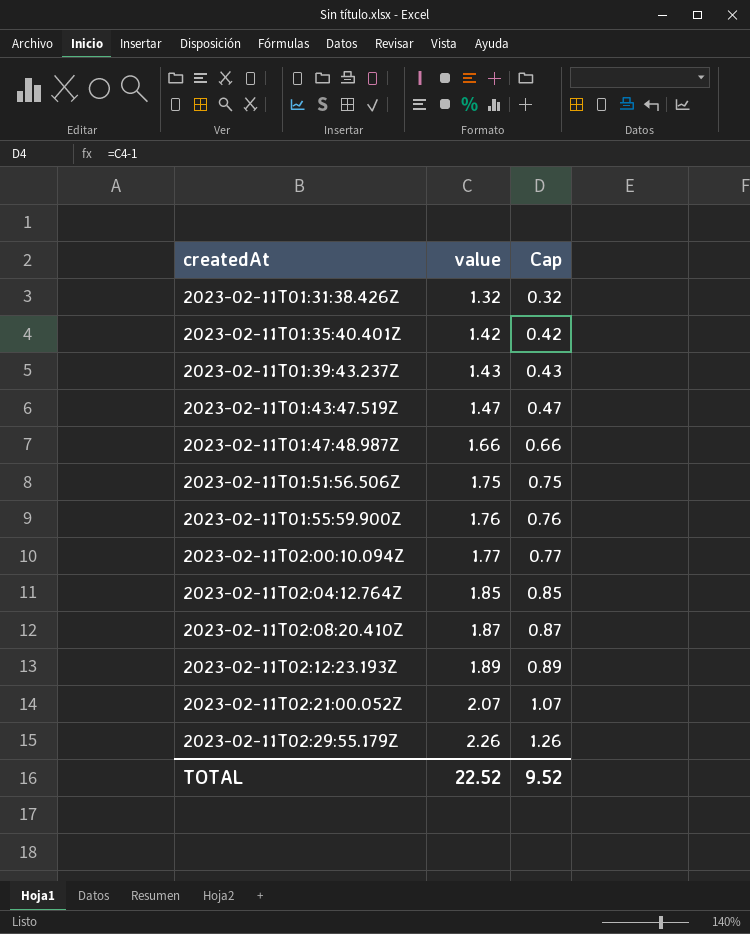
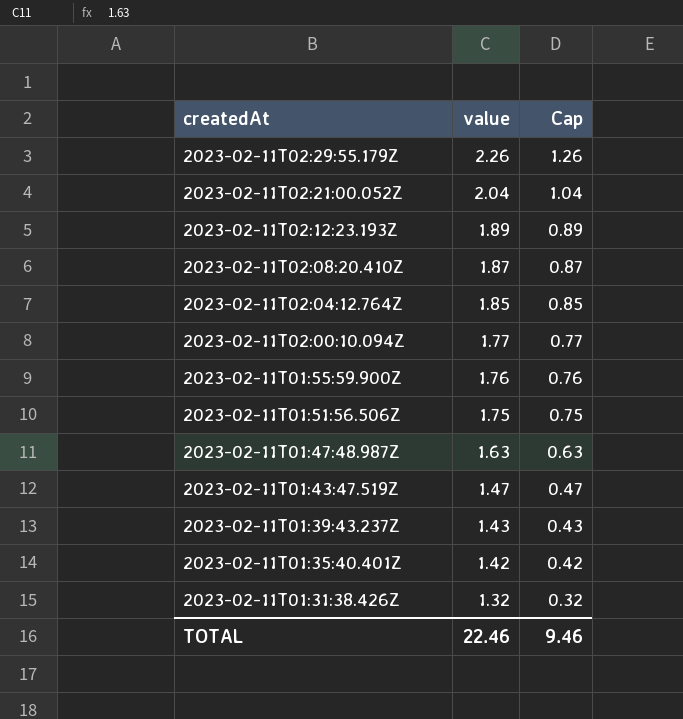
row order: createdAt ascending -> createdAt descending
2023-02-11T02:21:00.052Z | value: 2.07 -> 2.04
2023-02-11T02:21:00.052Z | Cap: 1.07 -> 1.04
2023-02-11T01:47:48.987Z | value: 1.66 -> 1.63
2023-02-11T01:47:48.987Z | Cap: 0.66 -> 0.63
TOTAL | value: 22.52 -> 22.46
TOTAL | Cap: 9.52 -> 9.46

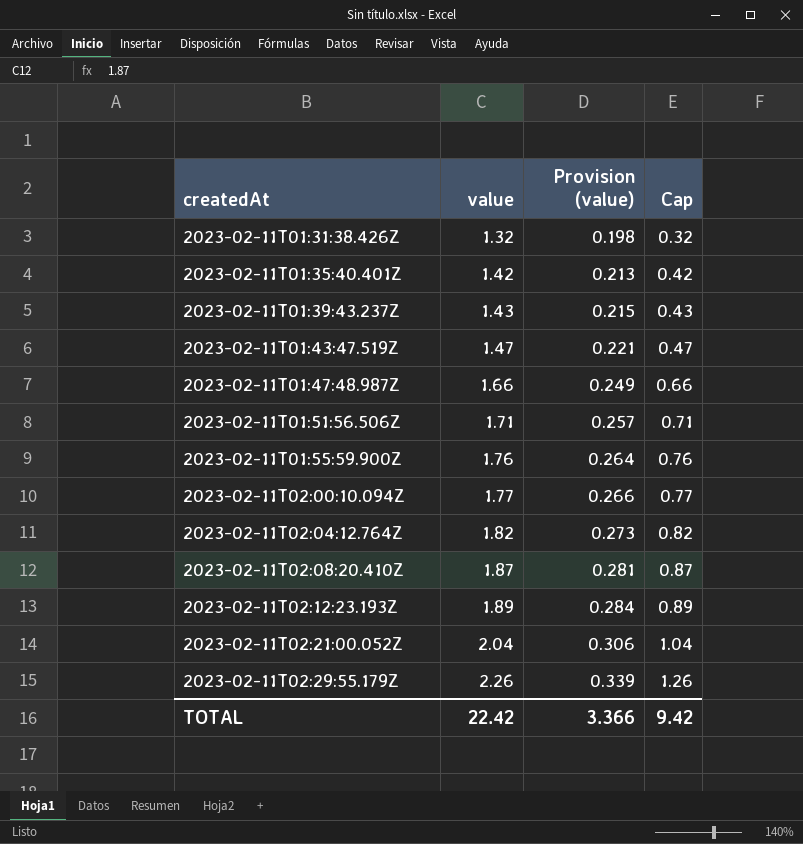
row order: createdAt descending -> createdAt ascending
column Provision (value) | formula: none -> [value] * 0.15
2023-02-11T01:47:48.987Z | value: 1.63 -> 1.66
2023-02-11T01:47:48.987Z | Cap: 0.63 -> 0.66
2023-02-11T01:51:56.506Z | value: 1.75 -> 1.71
2023-02-11T01:51:56.506Z | Cap: 0.75 -> 0.71
2023-02-11T02:04:12.764Z | value: 1.85 -> 1.82
2023-02-11T02:04:12.764Z | Cap: 0.85 -> 0.82
TOTAL | value: 22.46 -> 22.42
TOTAL | Cap: 9.46 -> 9.42

